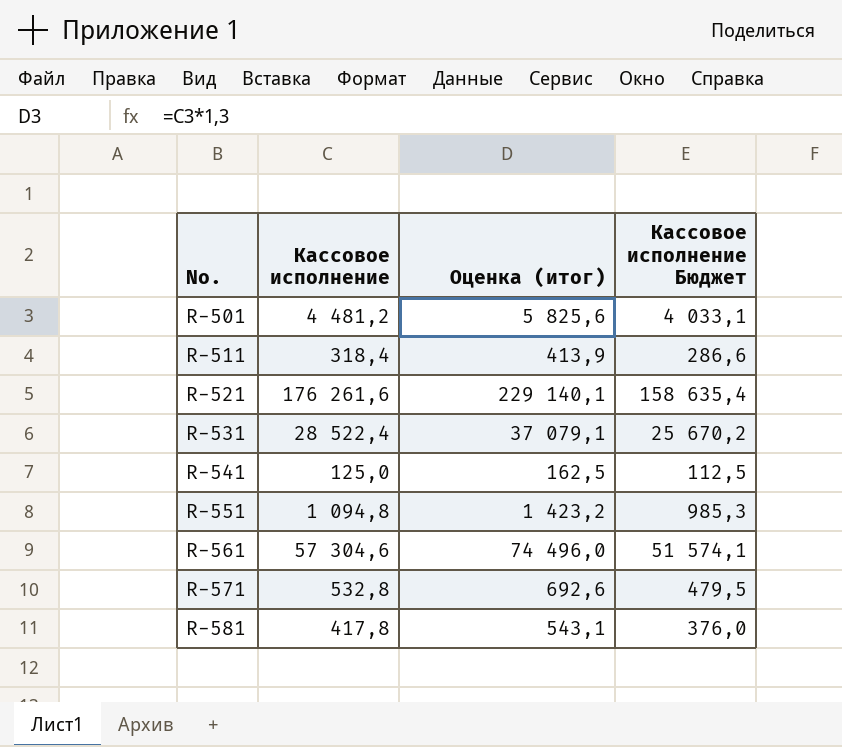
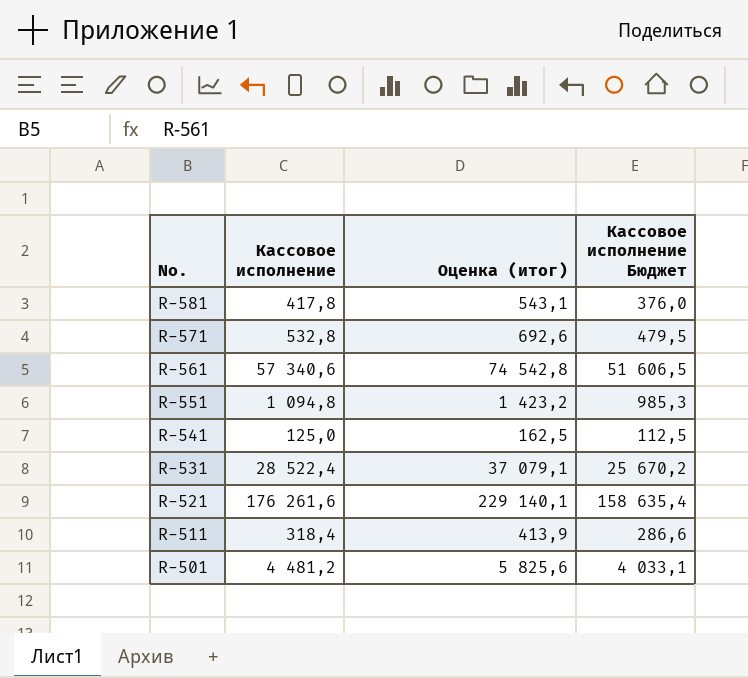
row order: No. ascending -> No. descending
R-561 | Кассовое исполнение: 57 304,6 -> 57 340,6
R-561 | Оценка (итог): 74 496,0 -> 74 542,8
R-561 | Кассовое исполнение Бюджет: 51 574,1 -> 51 606,5

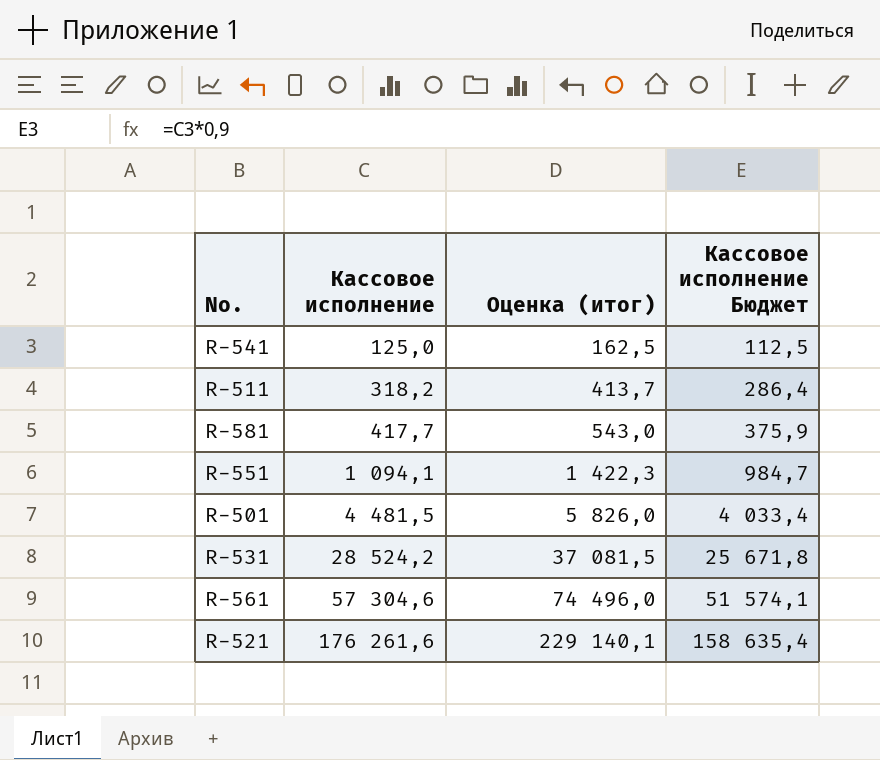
row order: No. descending -> Кассовое исполнение ascending
row R-571: 532,8 | 692,6 | 479,5 -> none
R-511 | Кассовое исполнение: 318,4 -> 318,2
R-511 | Оценка (итог): 413,9 -> 413,7
R-511 | Кассовое исполнение Бюджет: 286,6 -> 286,4
R-581 | Кассовое исполнение: 417,8 -> 417,7
R-581 | Оценка (итог): 543,1 -> 543,0
R-581 | Кассовое исполнение Бюджет: 376,0 -> 375,9
R-551 | Кассовое исполнение: 1 094,8 -> 1 094,1
R-551 | Оценка (итог): 1 423,2 -> 1 422,3
R-551 | Кассовое исполнение Бюджет: 985,3 -> 984,7
R-501 | Кассовое исполнение: 4 481,2 -> 4 481,5
R-501 | Оценка (итог): 5 825,6 -> 5 826,0
R-501 | Кассовое исполнение Бюджет: 4 033,1 -> 4 033,4
R-531 | Кассовое исполнение: 28 522,4 -> 28 524,2
R-531 | Оценка (итог): 37 079,1 -> 37 081,5
R-531 | Кассовое исполнение Бюджет: 25 670,2 -> 25 671,8
R-561 | Кассовое исполнение: 57 340,6 -> 57 304,6
R-561 | Оценка (итог): 74 542,8 -> 74 496,0
R-561 | Кассовое исполнение Бюджет: 51 606,5 -> 51 574,1

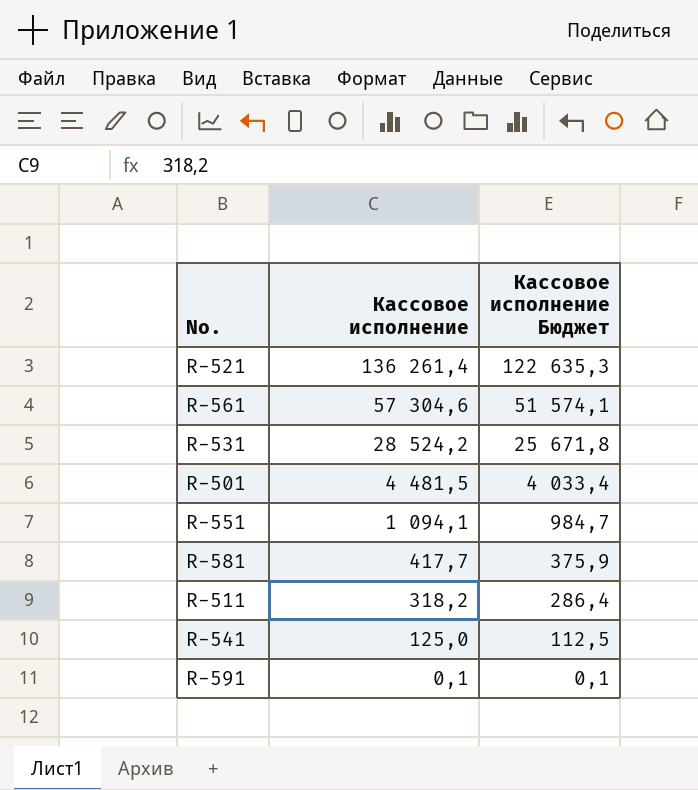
row order: Кассовое исполнение ascending -> Кассовое исполнение descending
column Оценка (итог) | formula: [Кассовое исполнение] * 1,3 -> none
R-521 | Кассовое исполнение: 176 261,6 -> 136 261,4
R-521 | Кассовое исполнение Бюджет: 158 635,4 -> 122 635,3
row R-591: none -> 0,1 | 0,1

